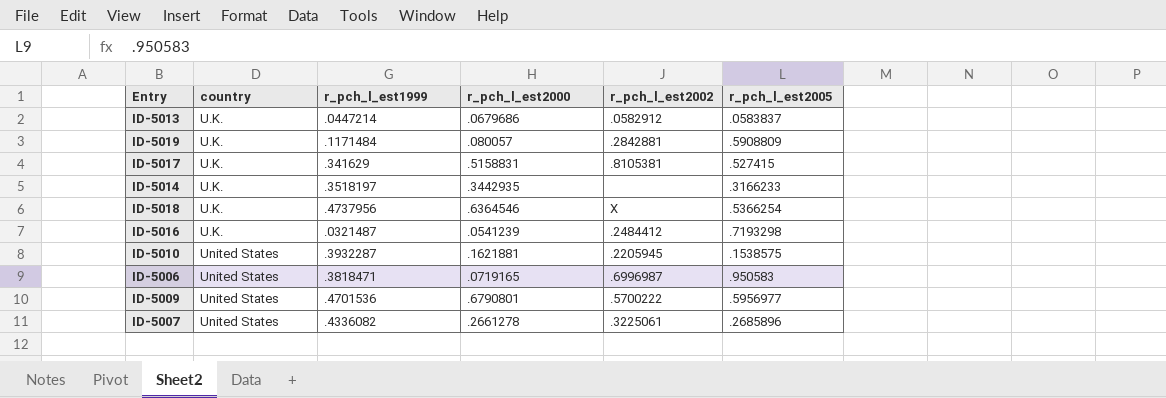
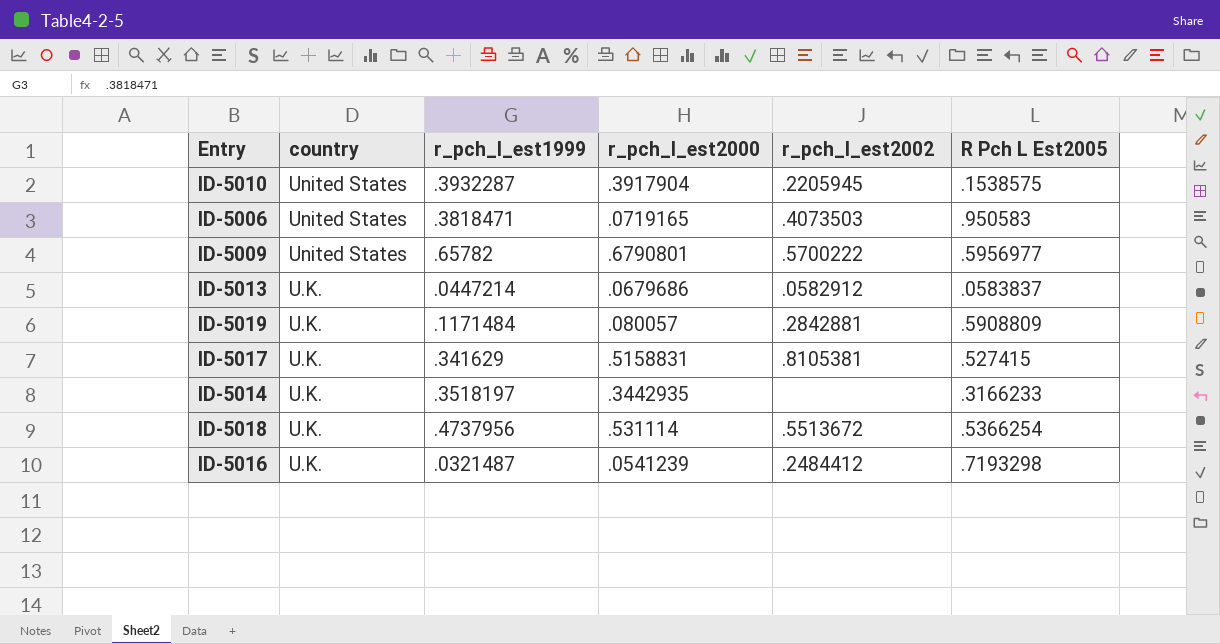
row order: country ascending -> country descending
column name: r_pch_l_est2005 -> R Pch L Est2005
row ID-5007: United States | .4336082 | .2661278 | .3225061 | .2685896 -> none
ID-5010 | r_pch_l_est2000: .1621881 -> .3917904
ID-5006 | r_pch_l_est2002: .6996987 -> .4073503
ID-5009 | r_pch_l_est1999: .4701536 -> .65782
ID-5018 | r_pch_l_est2000: .6364546 -> .531114
ID-5018 | r_pch_l_est2002: X -> .5513672

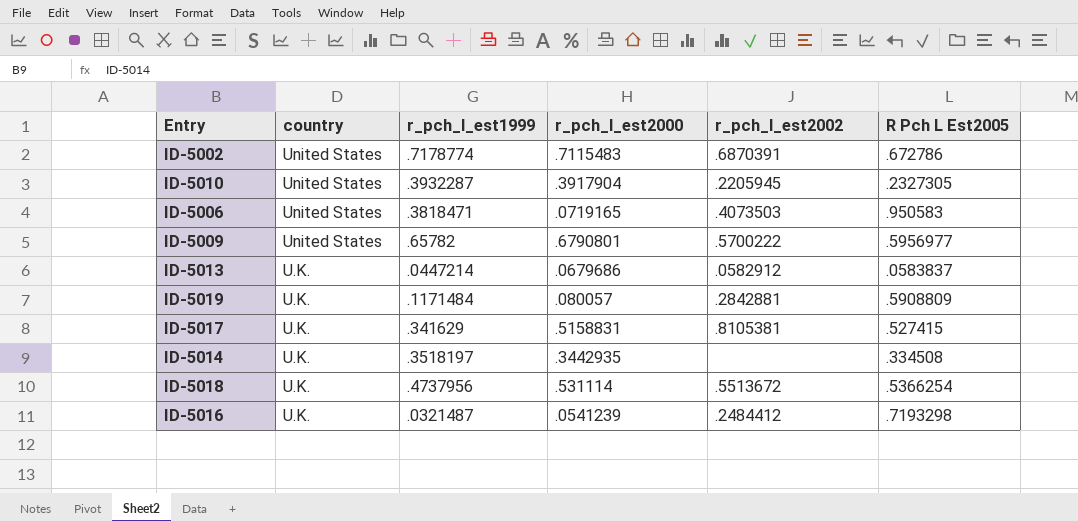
row ID-5002: none -> United States | .7178774 | .7115483 | .6870391 | .672786
ID-5010 | R Pch L Est2005: .1538575 -> .2327305
ID-5014 | R Pch L Est2005: .3166233 -> .334508

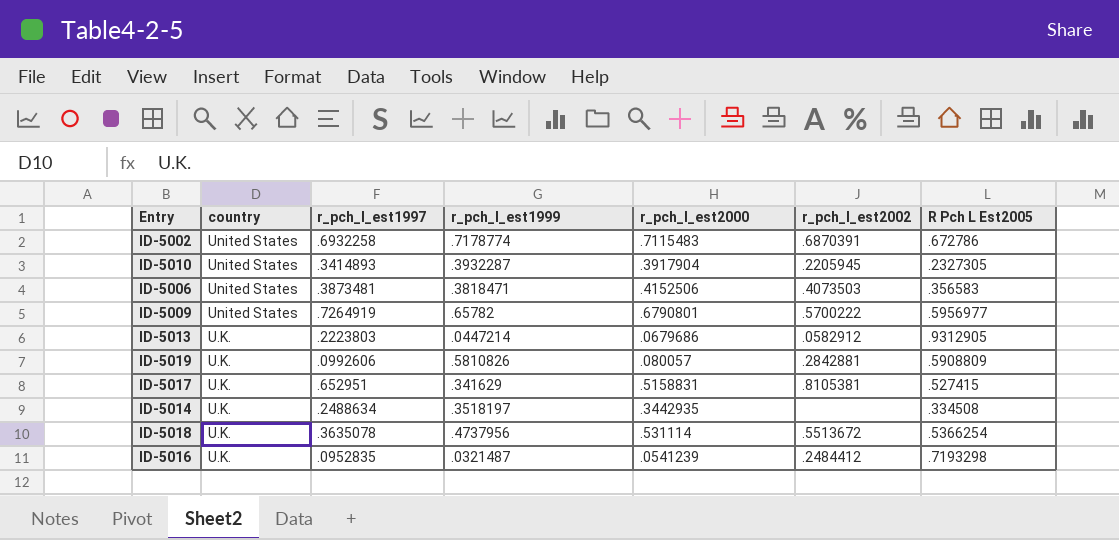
column r_pch_l_est1997 | position: none -> 3
ID-5006 | r_pch_l_est2000: .0719165 -> .4152506
ID-5006 | R Pch L Est2005: .950583 -> .356583
ID-5013 | R Pch L Est2005: .0583837 -> .9312905
ID-5019 | r_pch_l_est1999: .1171484 -> .5810826

